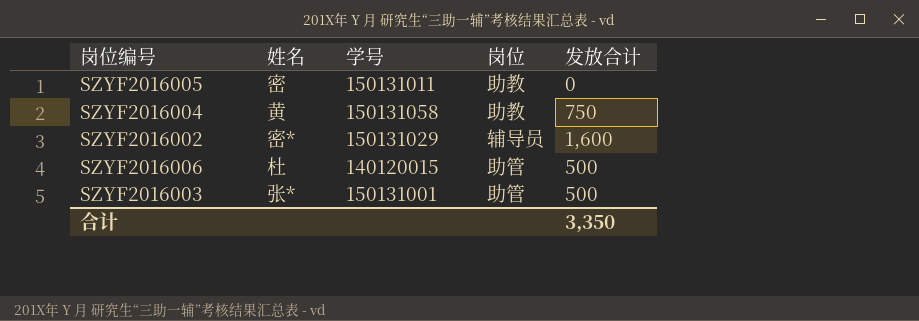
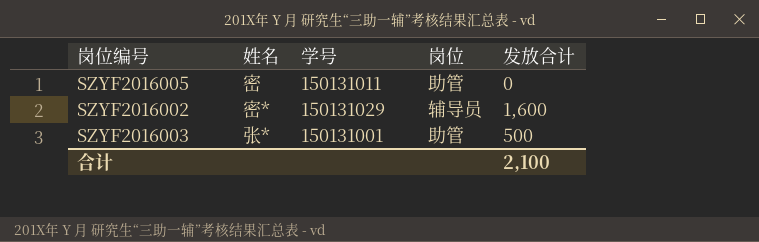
row SZYF2016004: 黄 | 150131058 | 助教 | 750 -> none
row SZYF2016006: 杜 | 140120015 | 助管 | 500 -> none
SZYF2016005 | 岗位: 助教 -> 助管
合计 | 发放合计: 3,350 -> 2,100

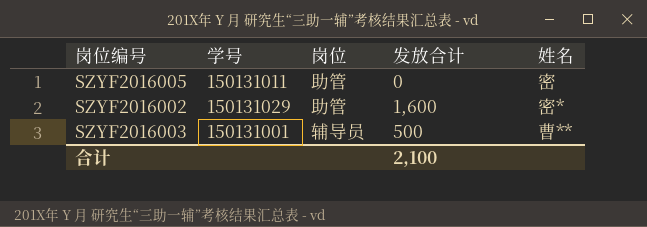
column 姓名 | position: 2 -> 5
SZYF2016002 | 岗位: 辅导员 -> 助管
SZYF2016003 | 岗位: 助管 -> 辅导员
SZYF2016003 | 姓名: 张* -> 曹**

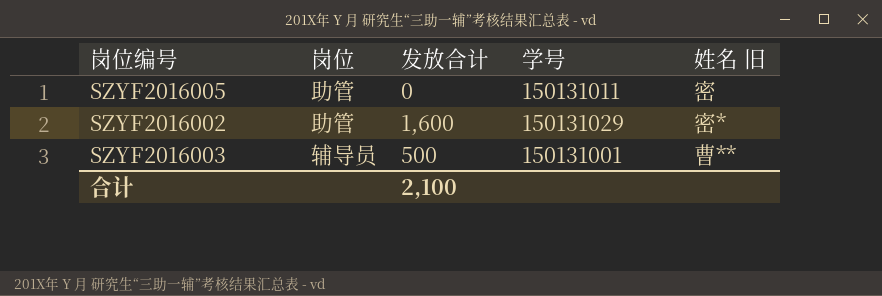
column 学号 | position: 2 -> 4
column name: 姓名 -> 姓名 旧

